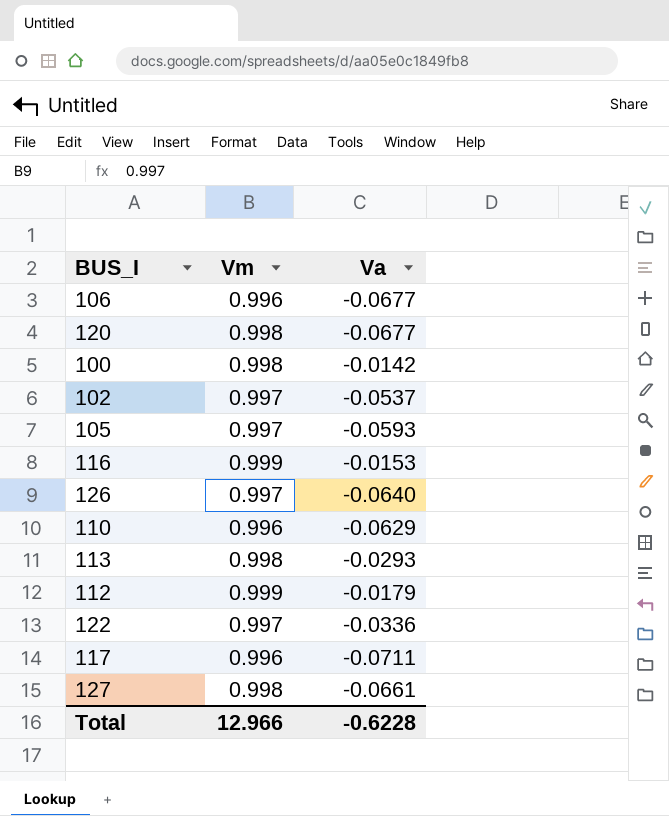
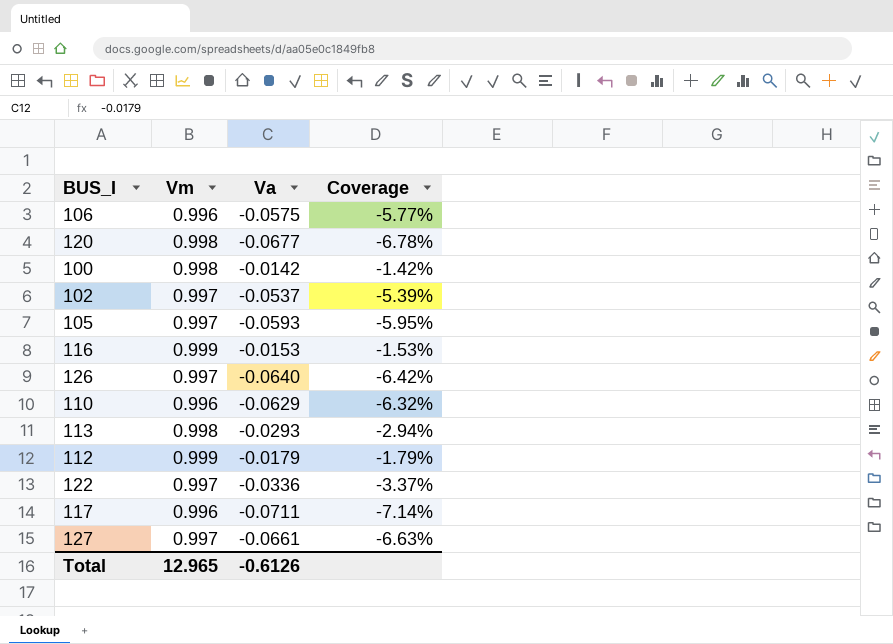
column Coverage | formula: none -> [Va] / [Vm]
106 | Va: -0.0677 -> -0.0575
127 | Vm: 0.998 -> 0.997
Total | Vm: 12.966 -> 12.965
Total | Va: -0.6228 -> -0.6126

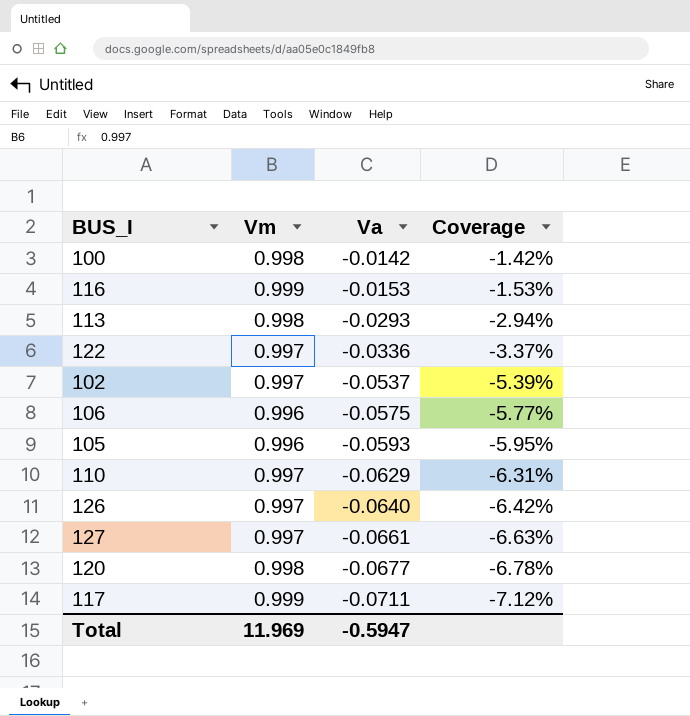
row order: none -> Va descending
row 112: 0.999 | -0.0179 | -1.79% -> none
105 | Vm: 0.997 -> 0.996
110 | Vm: 0.996 -> 0.997
110 | Coverage: -6.32% -> -6.31%
117 | Vm: 0.996 -> 0.999
117 | Coverage: -7.14% -> -7.12%
Total | Vm: 12.965 -> 11.969
Total | Va: -0.6126 -> -0.5947

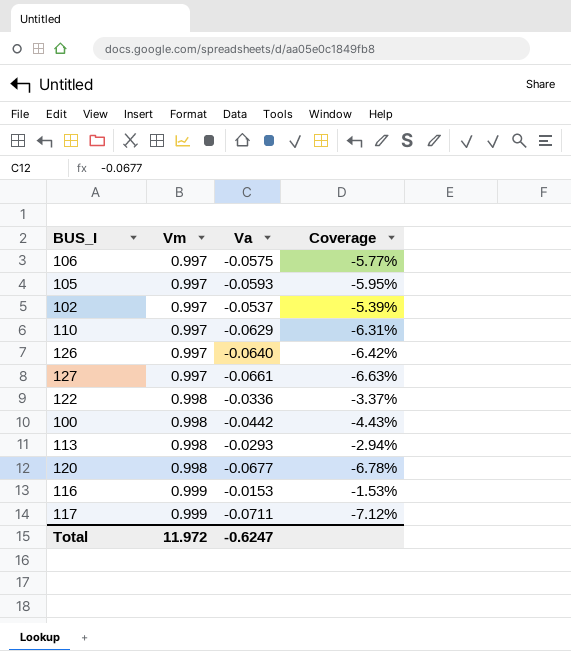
row order: Va descending -> Vm ascending
106 | Vm: 0.996 -> 0.997
105 | Vm: 0.996 -> 0.997
122 | Vm: 0.997 -> 0.998
100 | Va: -0.0142 -> -0.0442
100 | Coverage: -1.42% -> -4.43%
Total | Vm: 11.969 -> 11.972
Total | Va: -0.5947 -> -0.6247

